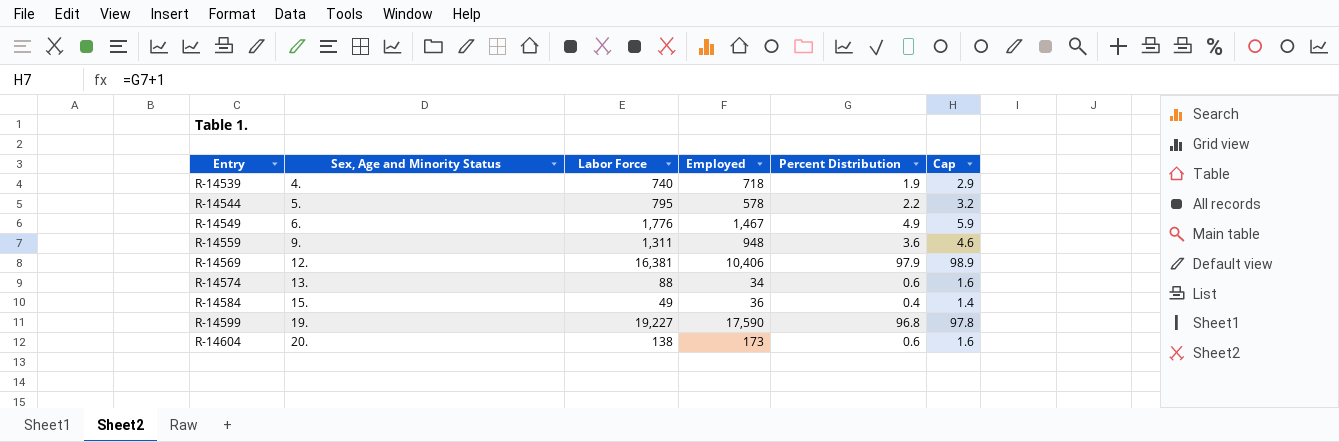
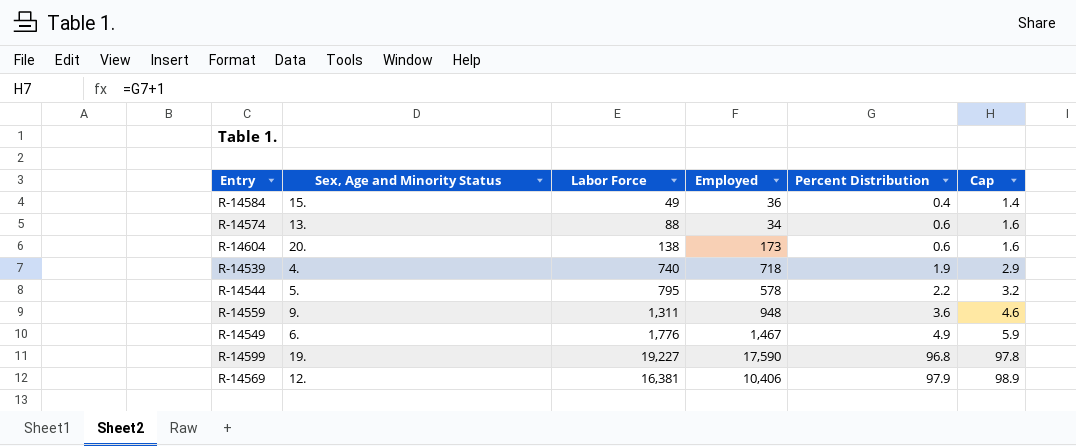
row order: Entry ascending -> Percent Distribution ascending

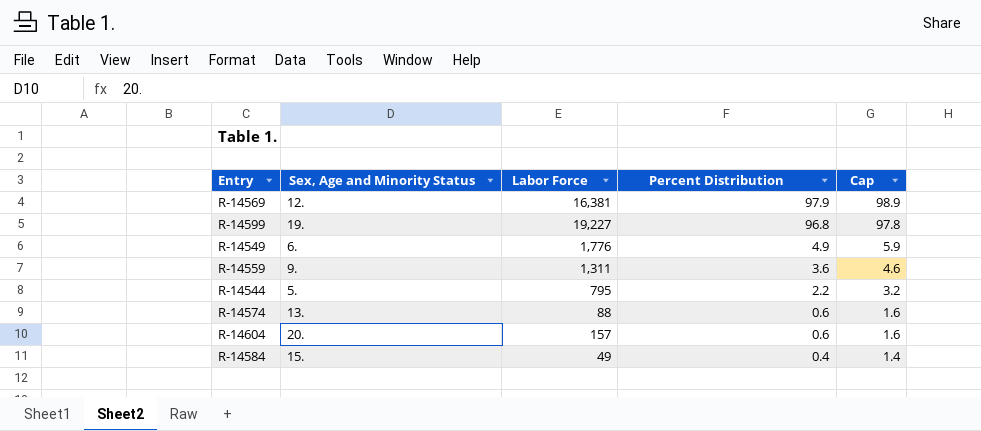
row order: Percent Distribution ascending -> Percent Distribution descending
column Employed | position: 4 -> none
row R-14539: 4. | 740 | 718 | 1.9 | 2.9 -> none
R-14604 | Labor Force: 138 -> 157

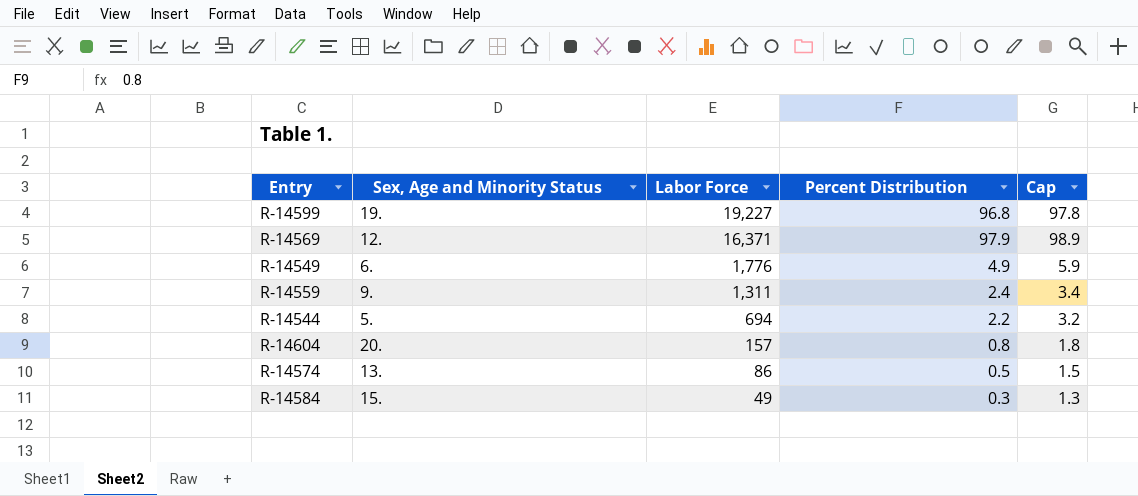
row order: Percent Distribution descending -> Labor Force descending
R-14569 | Labor Force: 16,381 -> 16,371
R-14559 | Percent Distribution: 3.6 -> 2.4
R-14559 | Cap: 4.6 -> 3.4
R-14544 | Labor Force: 795 -> 694
R-14604 | Percent Distribution: 0.6 -> 0.8
R-14604 | Cap: 1.6 -> 1.8
R-14574 | Labor Force: 88 -> 86
R-14574 | Percent Distribution: 0.6 -> 0.5
R-14574 | Cap: 1.6 -> 1.5
R-14584 | Percent Distribution: 0.4 -> 0.3
R-14584 | Cap: 1.4 -> 1.3

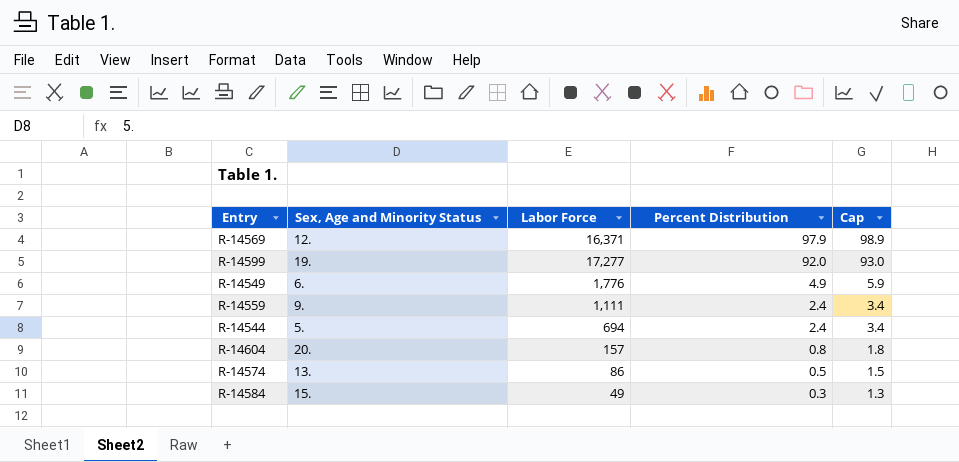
row order: Labor Force descending -> Percent Distribution descending
R-14599 | Labor Force: 19,227 -> 17,277
R-14599 | Percent Distribution: 96.8 -> 92.0
R-14599 | Cap: 97.8 -> 93.0
R-14559 | Labor Force: 1,311 -> 1,111
R-14544 | Percent Distribution: 2.2 -> 2.4
R-14544 | Cap: 3.2 -> 3.4

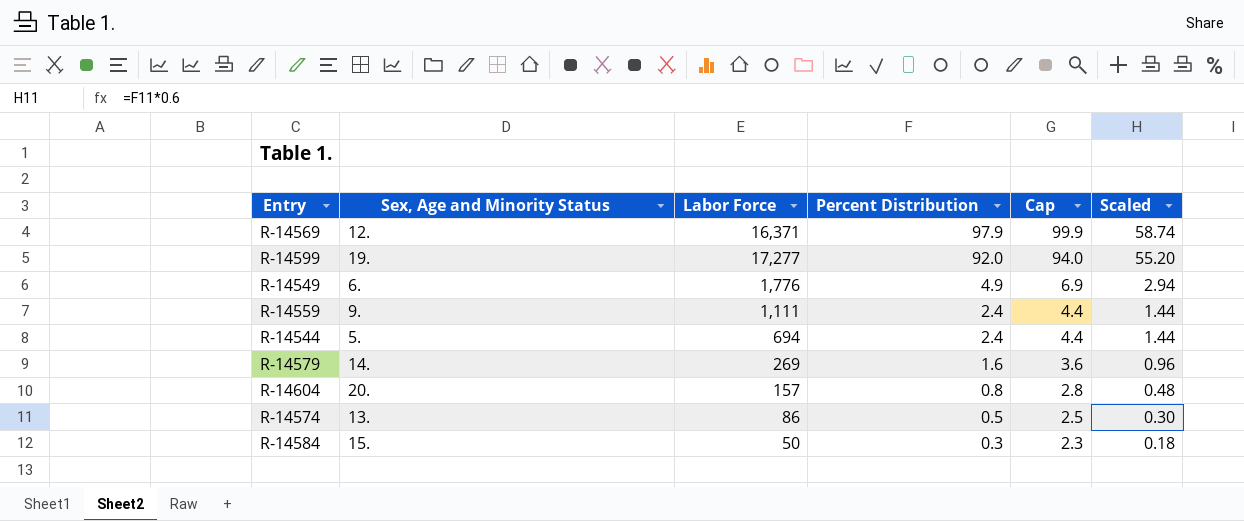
column Cap | formula: [Percent Distribution] + 1 -> [Percent Distribution] + 2
column Scaled | formula: none -> [Percent Distribution] * 0.6
row R-14579: none -> 14. | 269 | 1.6 | 3.6 | 0.96
R-14584 | Labor Force: 49 -> 50

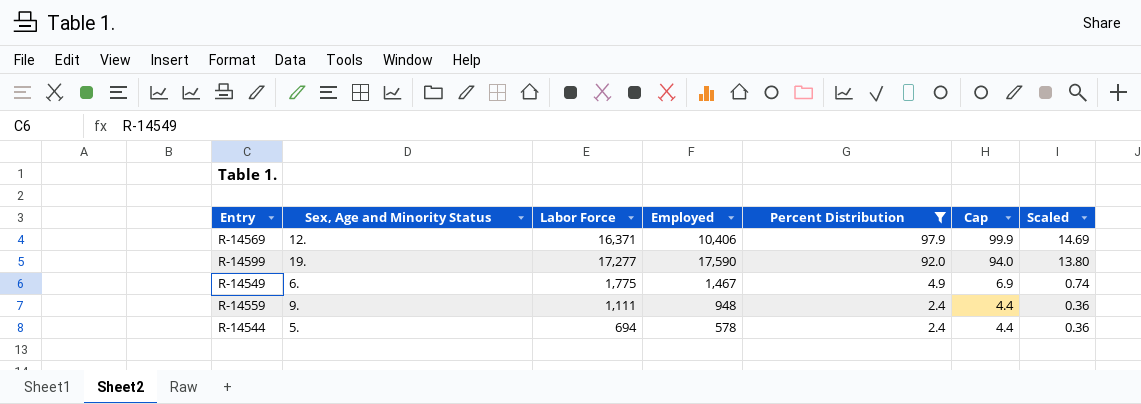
filter: none -> Percent Distribution >= 2.4
column Employed | position: none -> 4
column Scaled | formula: [Percent Distribution] * 0.6 -> [Percent Distribution] * 0.15
R-14549 | Labor Force: 1,776 -> 1,775

